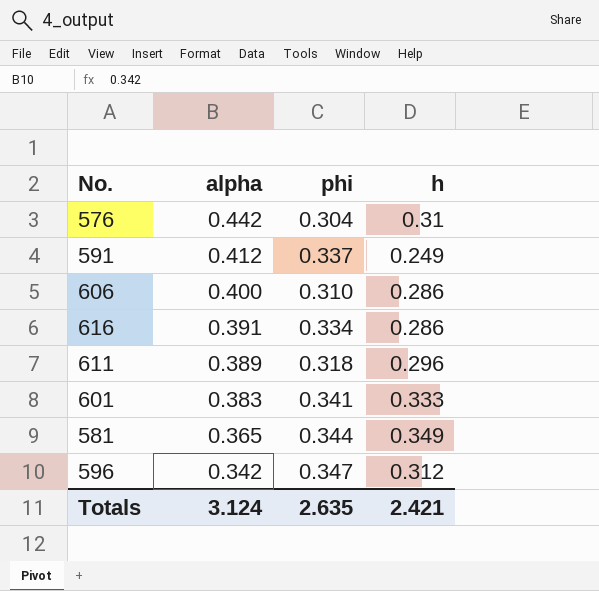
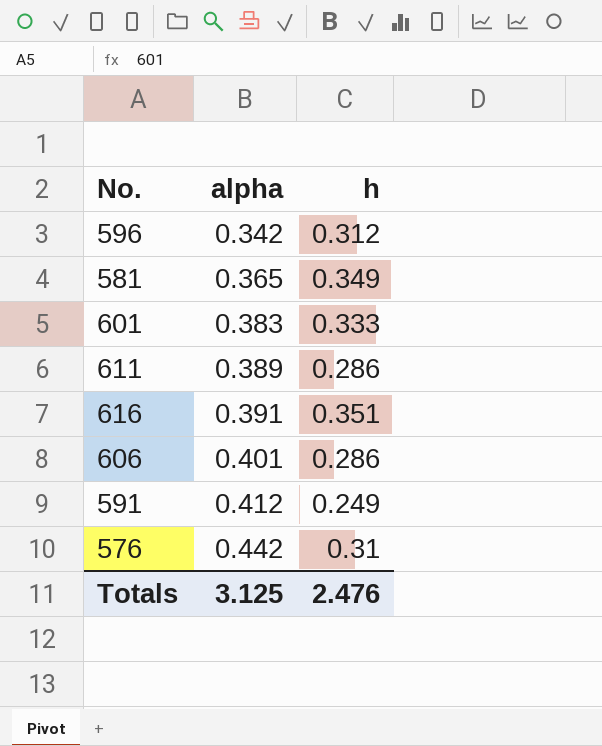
row order: alpha descending -> alpha ascending
column phi | position: 3 -> none
611 | h: 0.296 -> 0.286
616 | h: 0.286 -> 0.351
606 | alpha: 0.400 -> 0.401
Totals | alpha: 3.124 -> 3.125
Totals | h: 2.421 -> 2.476

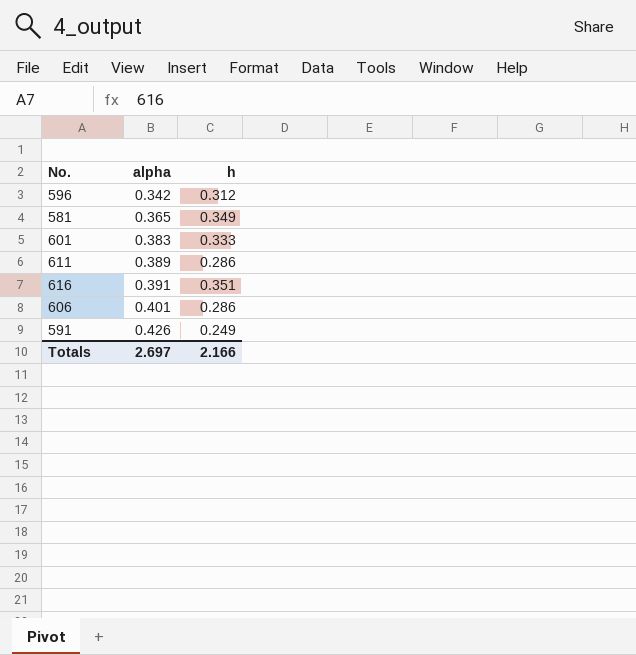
row 576: 0.442 | 0.31 -> none
591 | alpha: 0.412 -> 0.426
Totals | alpha: 3.125 -> 2.697
Totals | h: 2.476 -> 2.166

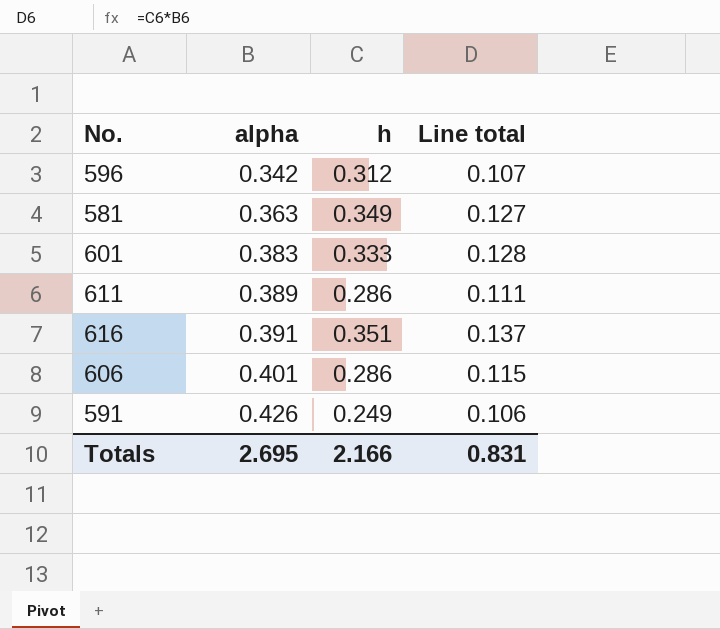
column Line total | formula: none -> [alpha] * [h]
581 | alpha: 0.365 -> 0.363
Totals | alpha: 2.697 -> 2.695

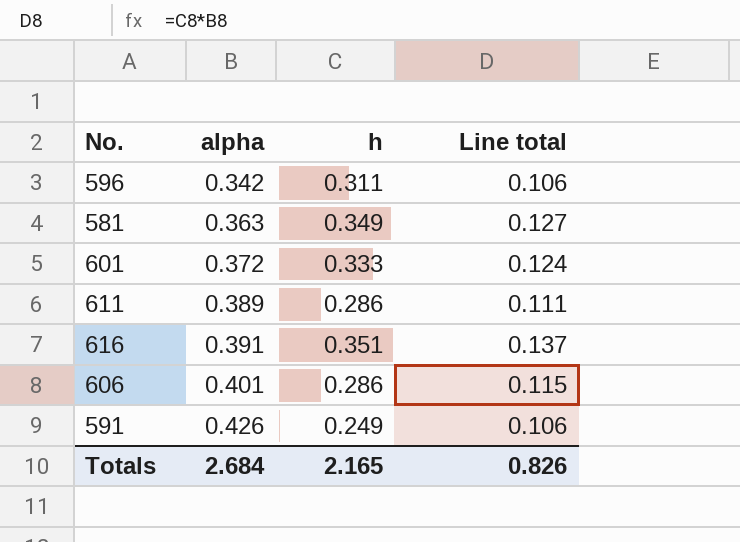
596 | h: 0.312 -> 0.311
596 | Line total: 0.107 -> 0.106
601 | alpha: 0.383 -> 0.372
601 | Line total: 0.128 -> 0.124
Totals | alpha: 2.695 -> 2.684
Totals | h: 2.166 -> 2.165
Totals | Line total: 0.831 -> 0.826

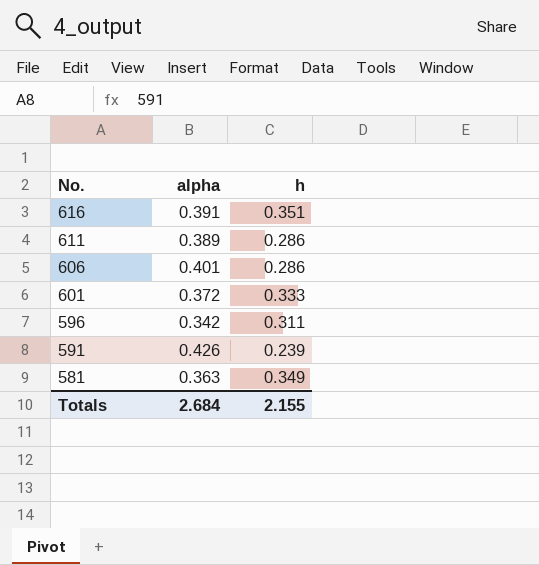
row order: alpha ascending -> No. descending
column Line total | formula: [alpha] * [h] -> none
591 | h: 0.249 -> 0.239
Totals | h: 2.165 -> 2.155

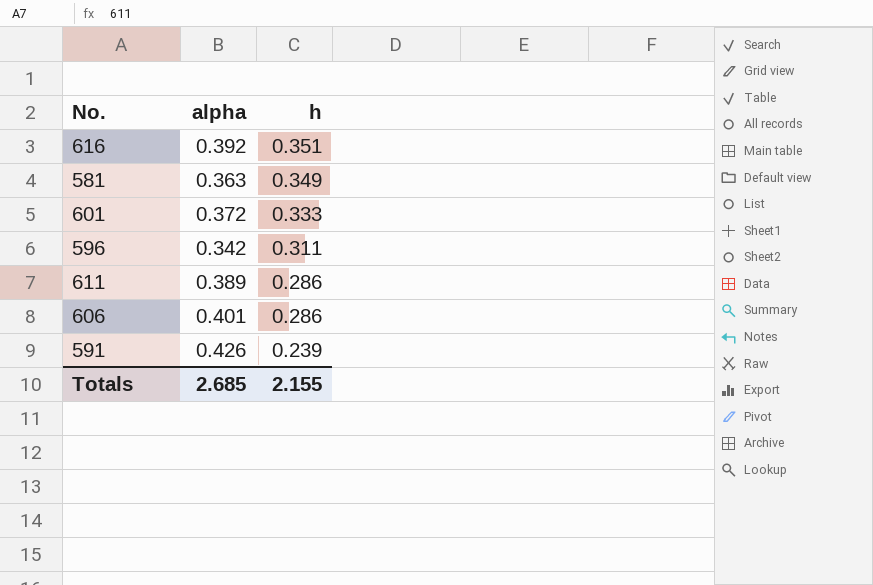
row order: No. descending -> h descending
616 | alpha: 0.391 -> 0.392
Totals | alpha: 2.684 -> 2.685

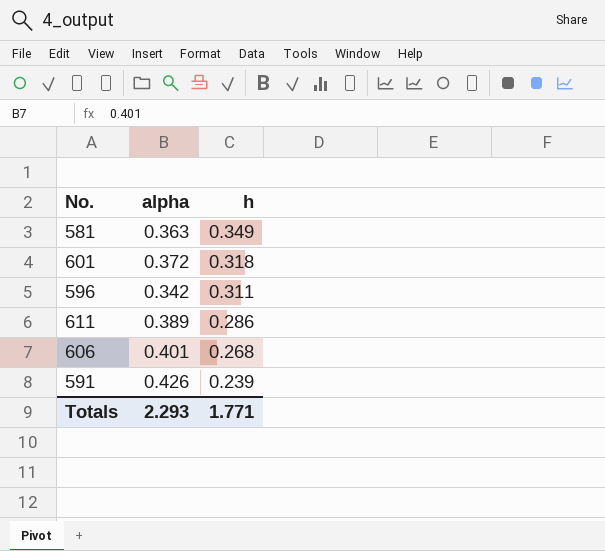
row 616: 0.392 | 0.351 -> none
601 | h: 0.333 -> 0.318
606 | h: 0.286 -> 0.268
Totals | alpha: 2.685 -> 2.293
Totals | h: 2.155 -> 1.771

